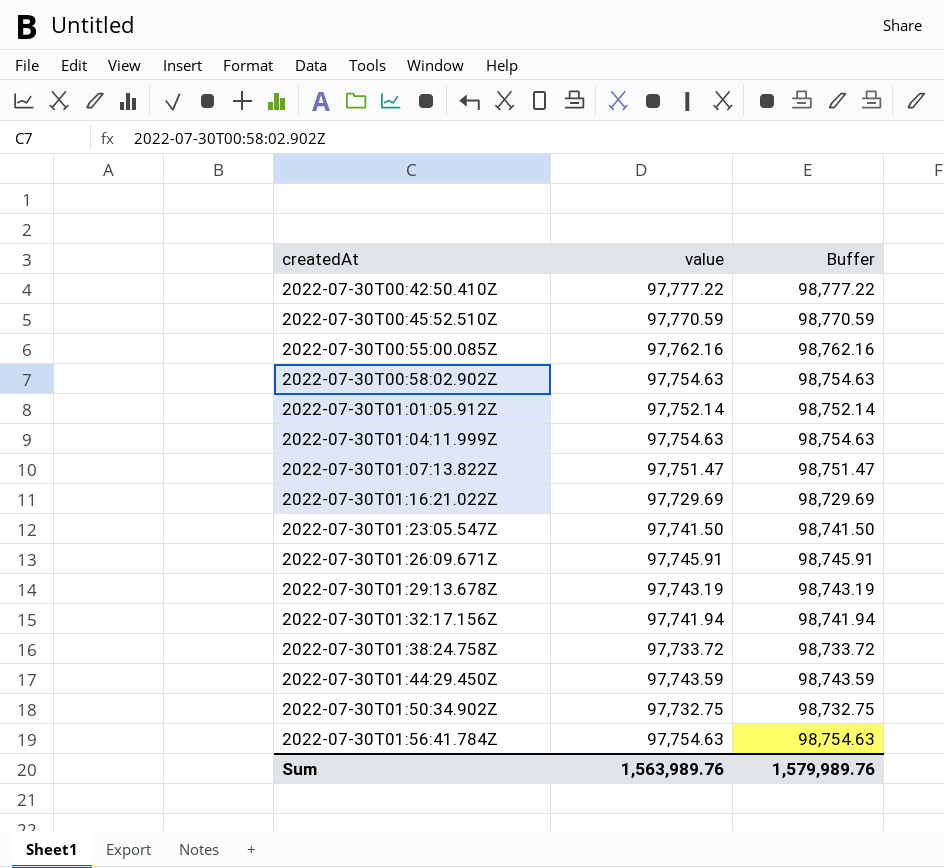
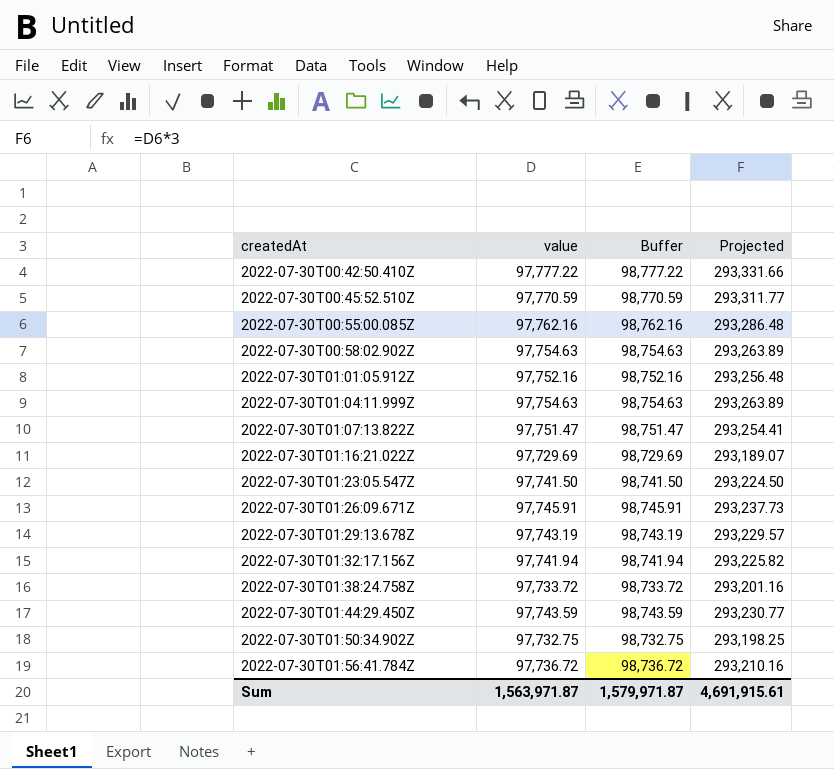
column Projected | formula: none -> [value] * 3
2022-07-30T01:01:05.912Z | value: 97,752.14 -> 97,752.16
2022-07-30T01:01:05.912Z | Buffer: 98,752.14 -> 98,752.16
2022-07-30T01:56:41.784Z | value: 97,754.63 -> 97,736.72
2022-07-30T01:56:41.784Z | Buffer: 98,754.63 -> 98,736.72
Sum | value: 1,563,989.76 -> 1,563,971.87
Sum | Buffer: 1,579,989.76 -> 1,579,971.87

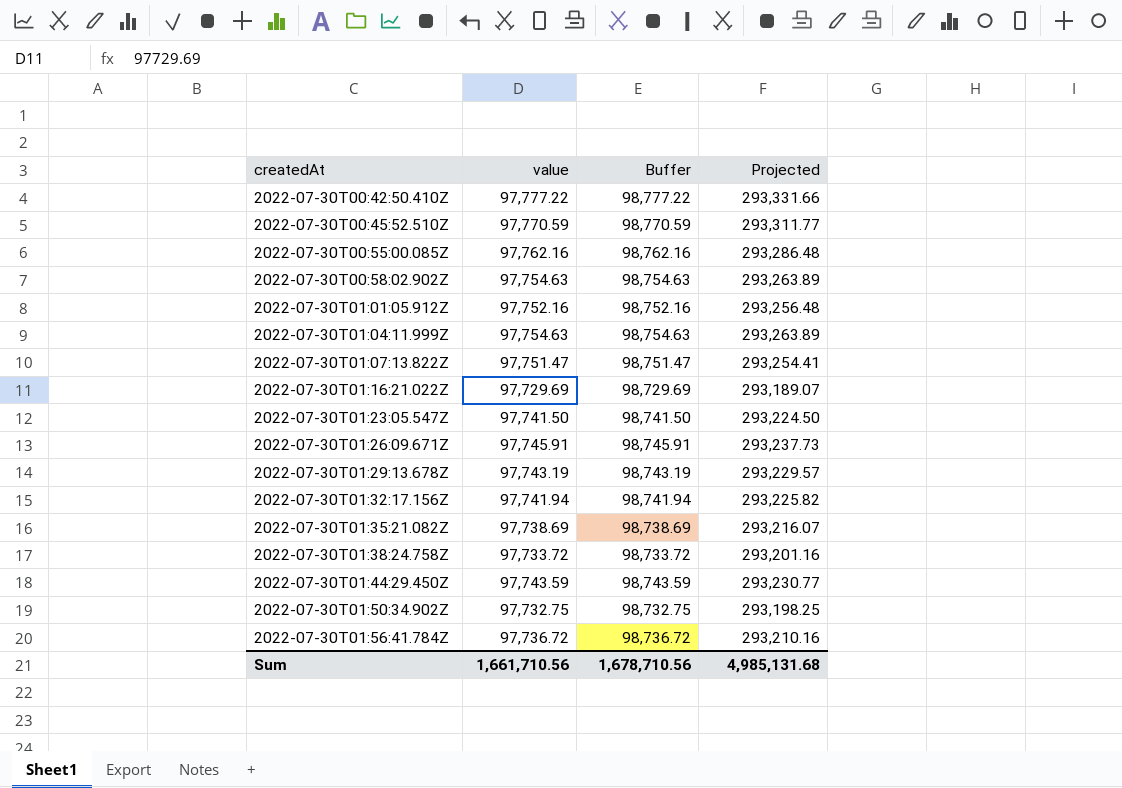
row 2022-07-30T01:35:21.082Z: none -> 97,738.69 | 98,738.69 | 293,216.07
Sum | value: 1,563,971.87 -> 1,661,710.56
Sum | Buffer: 1,579,971.87 -> 1,678,710.56
Sum | Projected: 4,691,915.61 -> 4,985,131.68

